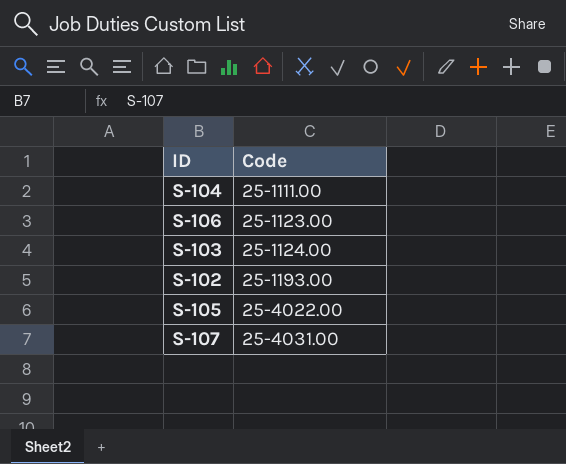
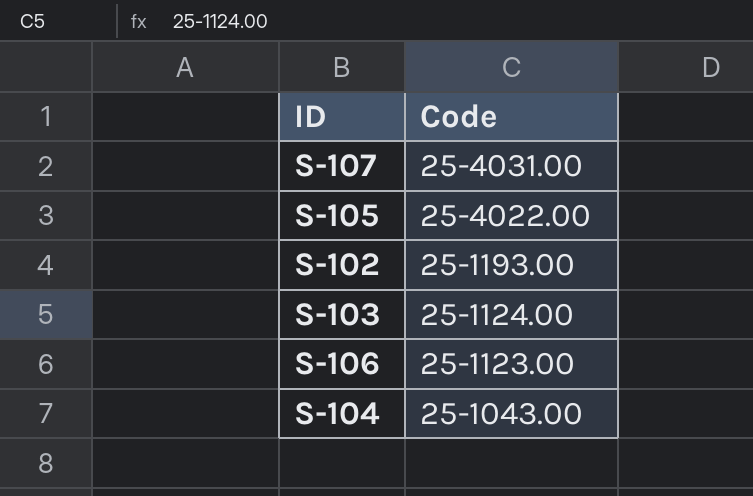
row order: Code ascending -> Code descending
S-104 | Code: 25-1111.00 -> 25-1043.00

